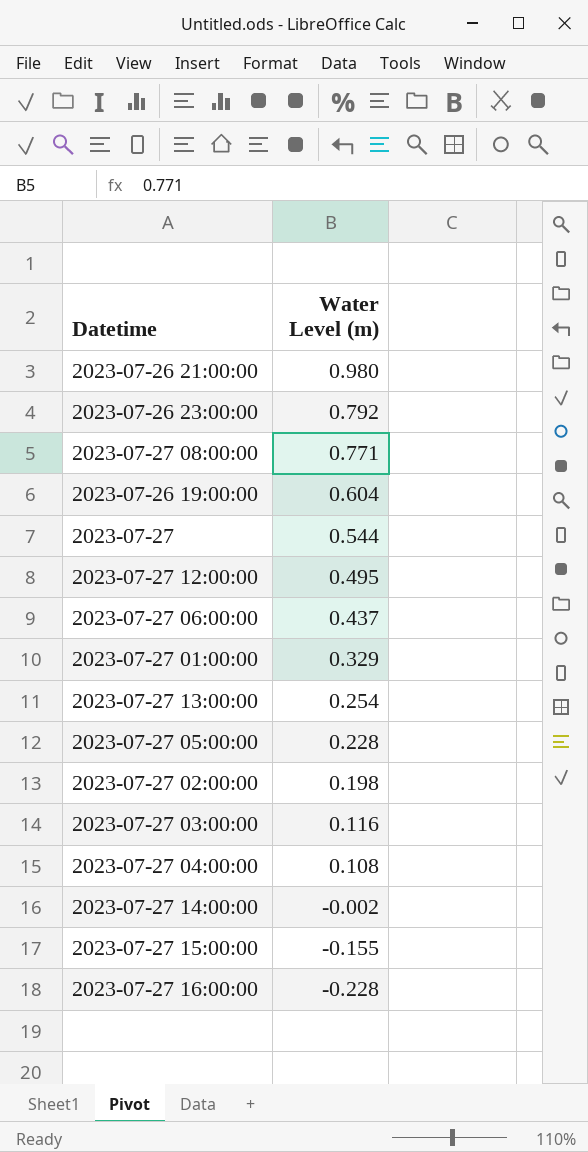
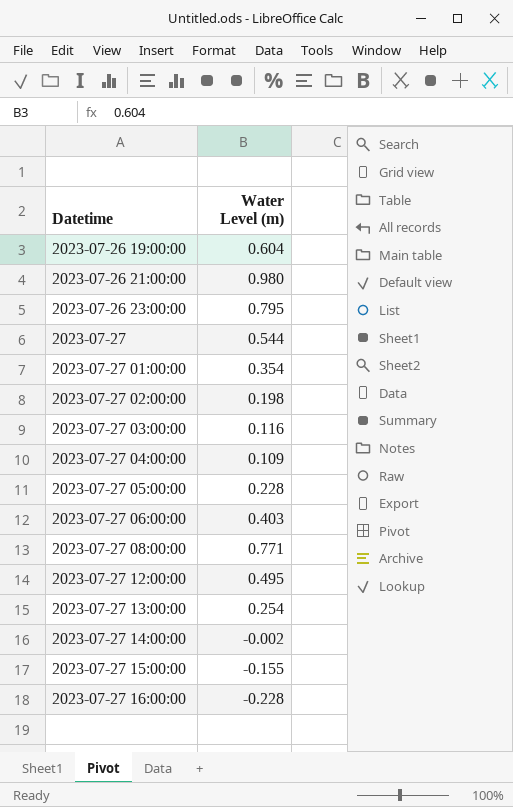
row order: Water Level (m) descending -> Datetime ascending
2023-07-26 23:00:00 | Water Level (m): 0.792 -> 0.795
2023-07-27 01:00:00 | Water Level (m): 0.329 -> 0.354
2023-07-27 04:00:00 | Water Level (m): 0.108 -> 0.109
2023-07-27 06:00:00 | Water Level (m): 0.437 -> 0.403

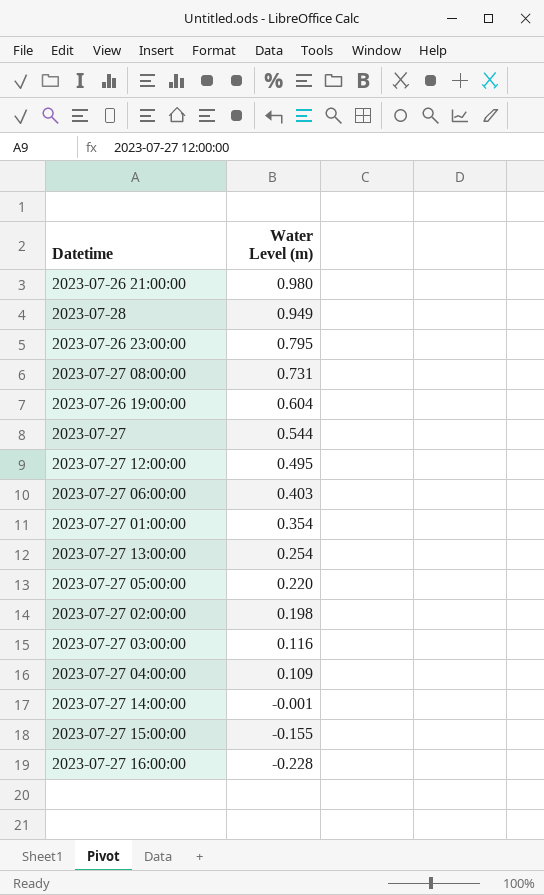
row order: Datetime ascending -> Water Level (m) descending
row 2023-07-28: none -> 0.949
2023-07-27 08:00:00 | Water Level (m): 0.771 -> 0.731
2023-07-27 05:00:00 | Water Level (m): 0.228 -> 0.220
2023-07-27 14:00:00 | Water Level (m): -0.002 -> -0.001

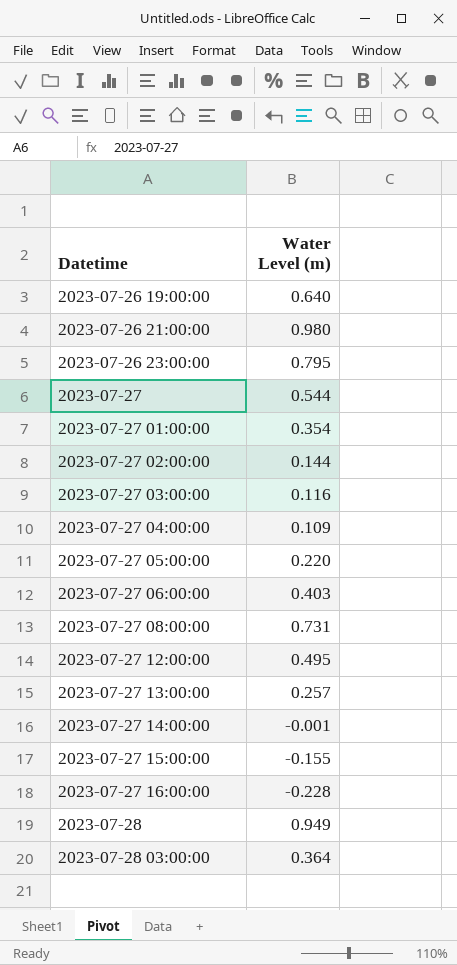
row order: Water Level (m) descending -> Datetime ascending
2023-07-26 19:00:00 | Water Level (m): 0.604 -> 0.640
2023-07-27 02:00:00 | Water Level (m): 0.198 -> 0.144
2023-07-27 13:00:00 | Water Level (m): 0.254 -> 0.257
row 2023-07-28 03:00:00: none -> 0.364

